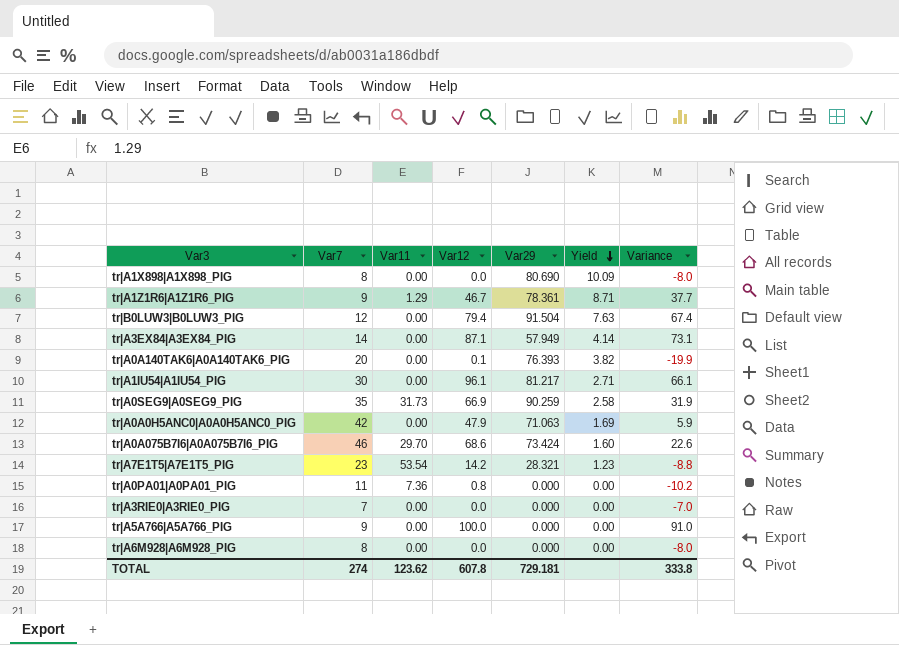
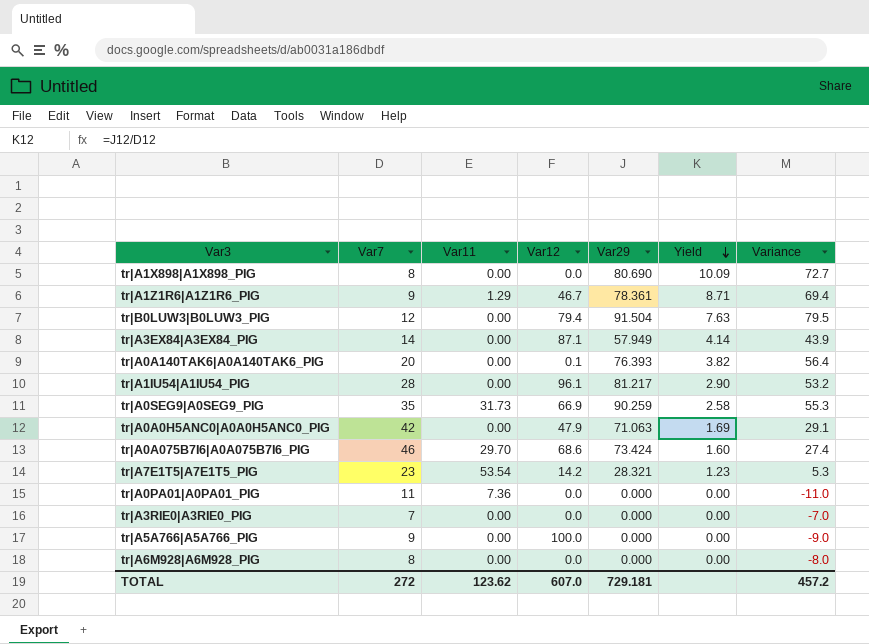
column Variance | formula: [Var12] - [Var7] -> [Var29] - [Var7]
tr|A1IU54|A1IU54_PIG | Var7: 30 -> 28
tr|A1IU54|A1IU54_PIG | Yield: 2.71 -> 2.90
tr|A0PA01|A0PA01_PIG | Var12: 0.8 -> 0.0
TOTAL | Var7: 274 -> 272
TOTAL | Var12: 607.8 -> 607.0
TOTAL | Variance: 333.8 -> 457.2

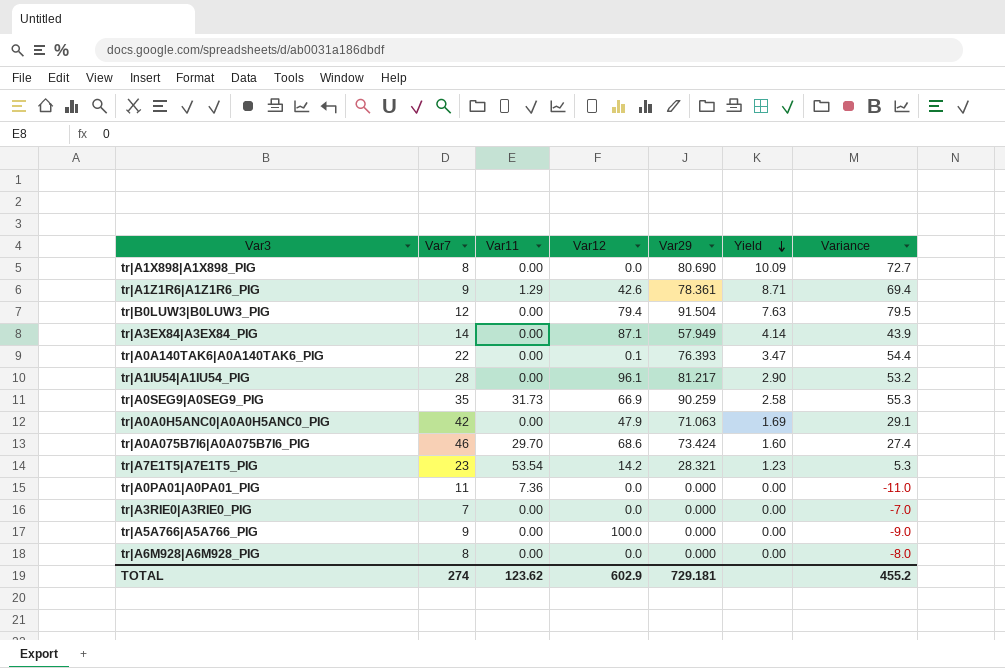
tr|A1Z1R6|A1Z1R6_PIG | Var12: 46.7 -> 42.6
tr|A0A140TAK6|A0A140TAK6_PIG | Var7: 20 -> 22
tr|A0A140TAK6|A0A140TAK6_PIG | Yield: 3.82 -> 3.47
tr|A0A140TAK6|A0A140TAK6_PIG | Variance: 56.4 -> 54.4
TOTAL | Var7: 272 -> 274
TOTAL | Var12: 607.0 -> 602.9
TOTAL | Variance: 457.2 -> 455.2

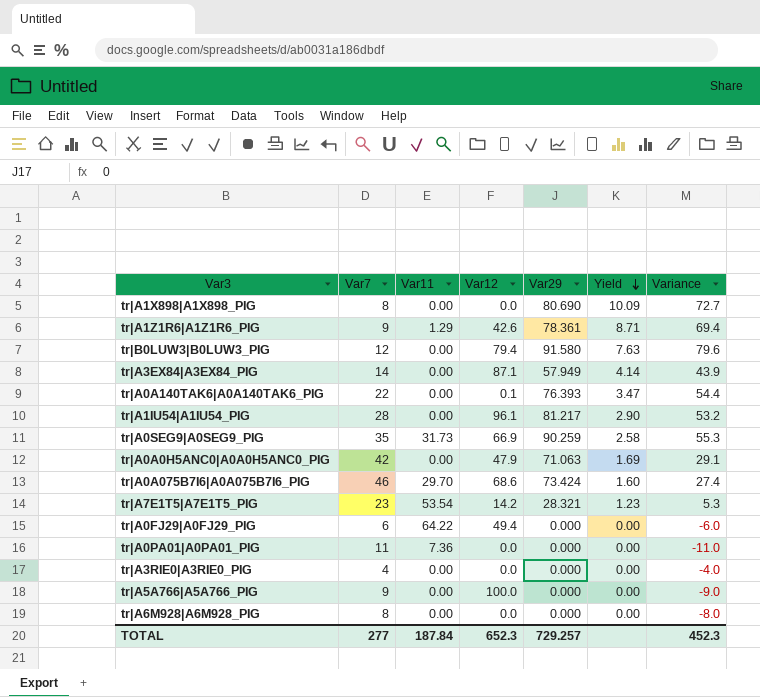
tr|B0LUW3|B0LUW3_PIG | Var29: 91.504 -> 91.580
tr|B0LUW3|B0LUW3_PIG | Variance: 79.5 -> 79.6
row tr|A0FJ29|A0FJ29_PIG: none -> 6 | 64.22 | 49.4 | 0.000 | 0.00 | -6.0
tr|A3RIE0|A3RIE0_PIG | Var7: 7 -> 4
tr|A3RIE0|A3RIE0_PIG | Variance: -7.0 -> -4.0
TOTAL | Var7: 274 -> 277
TOTAL | Var11: 123.62 -> 187.84
TOTAL | Var12: 602.9 -> 652.3
TOTAL | Var29: 729.181 -> 729.257
TOTAL | Variance: 455.2 -> 452.3

